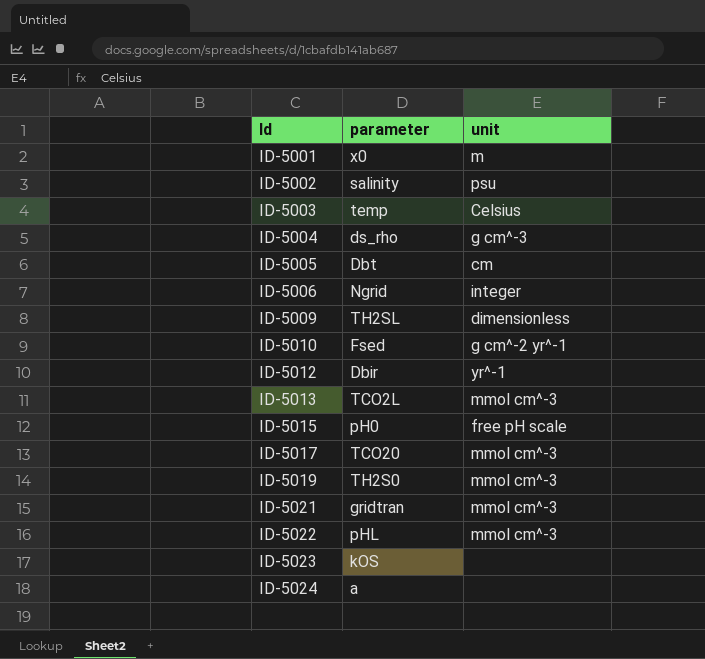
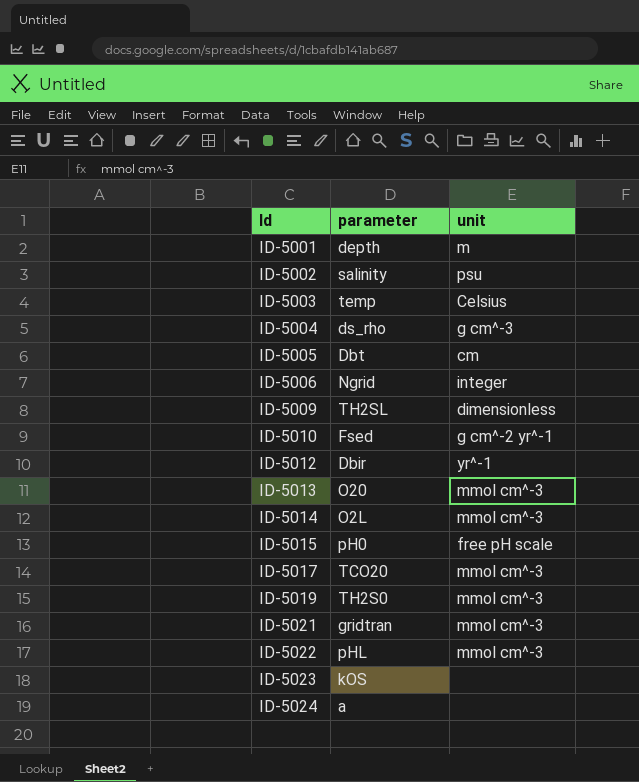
ID-5001 | parameter: x0 -> depth
ID-5013 | parameter: TCO2L -> O20
row ID-5014: none -> O2L | mmol cm^-3

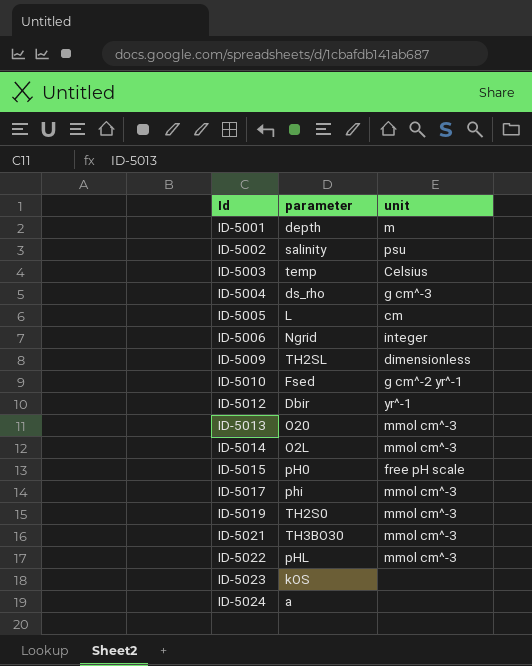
ID-5005 | parameter: Dbt -> L
ID-5017 | parameter: TCO20 -> phi
ID-5021 | parameter: gridtran -> TH3BO30

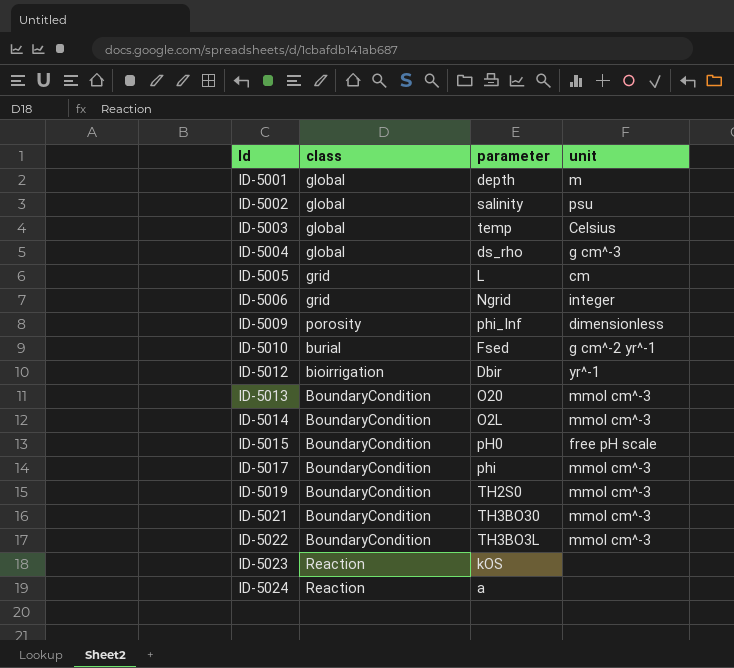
column class | position: none -> 2
ID-5009 | parameter: TH2SL -> phi_Inf
ID-5022 | parameter: pHL -> TH3BO3L

